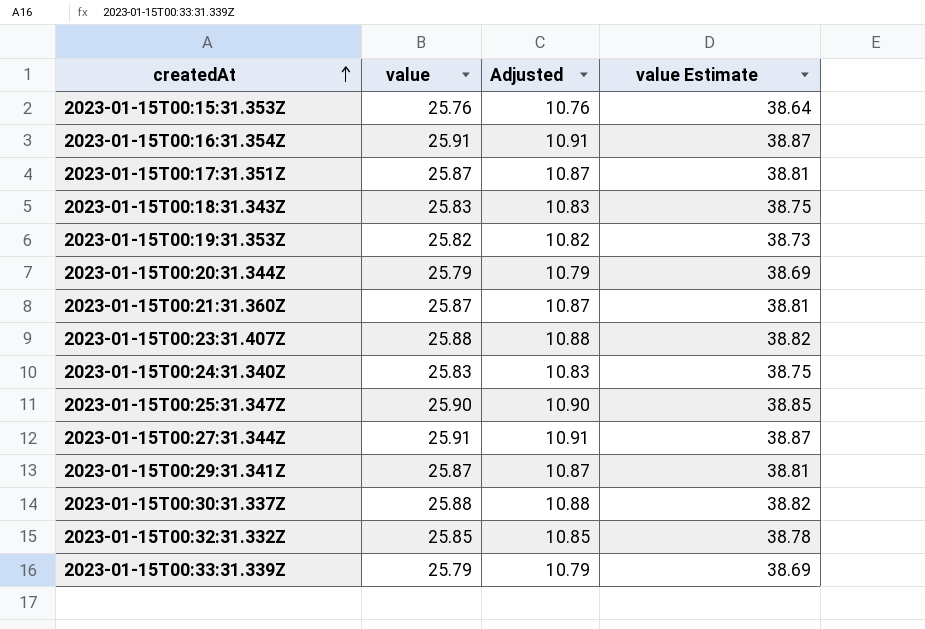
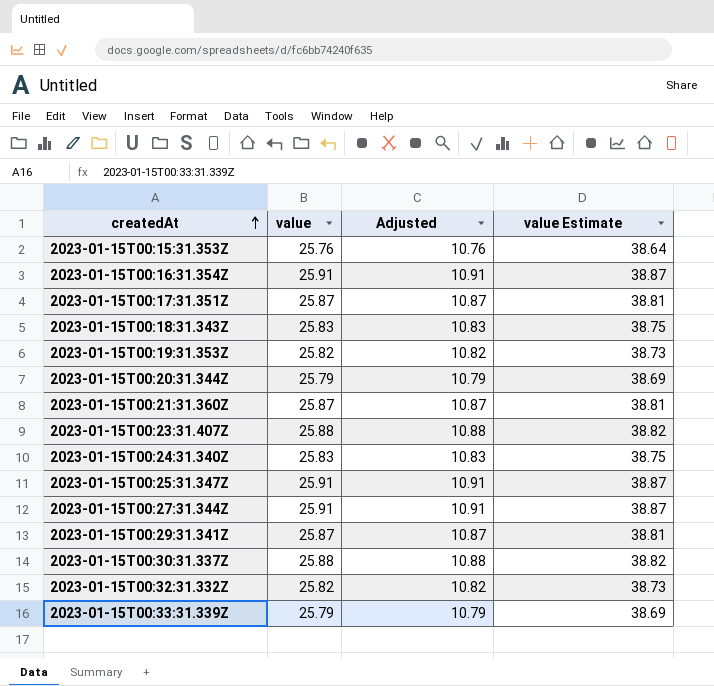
2023-01-15T00:25:31.347Z | value: 25.90 -> 25.91
2023-01-15T00:25:31.347Z | Adjusted: 10.90 -> 10.91
2023-01-15T00:25:31.347Z | value Estimate: 38.85 -> 38.87
2023-01-15T00:32:31.332Z | value: 25.85 -> 25.82
2023-01-15T00:32:31.332Z | Adjusted: 10.85 -> 10.82
2023-01-15T00:32:31.332Z | value Estimate: 38.78 -> 38.73

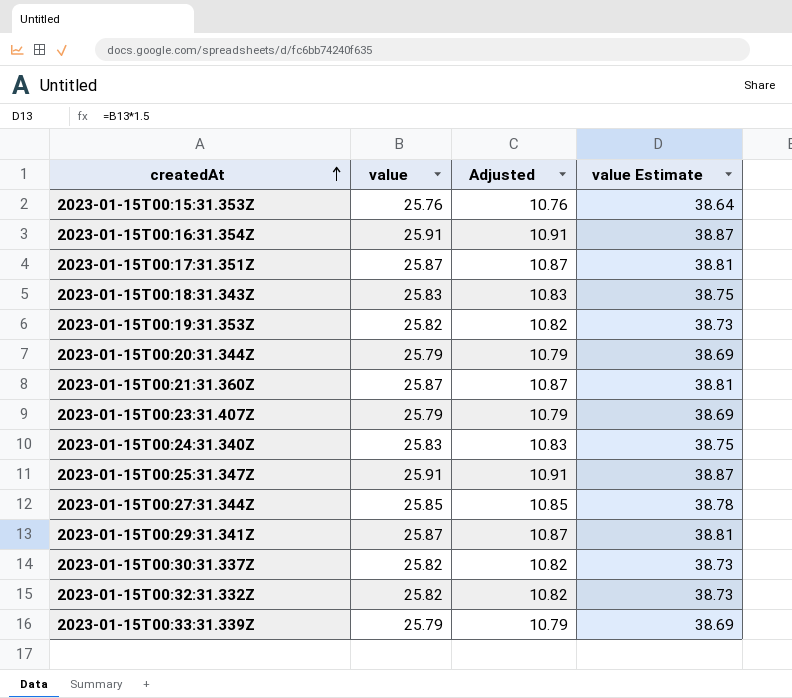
2023-01-15T00:23:31.407Z | value: 25.88 -> 25.79
2023-01-15T00:23:31.407Z | Adjusted: 10.88 -> 10.79
2023-01-15T00:23:31.407Z | value Estimate: 38.82 -> 38.69
2023-01-15T00:27:31.344Z | value: 25.91 -> 25.85
2023-01-15T00:27:31.344Z | Adjusted: 10.91 -> 10.85
2023-01-15T00:27:31.344Z | value Estimate: 38.87 -> 38.78
2023-01-15T00:30:31.337Z | value: 25.88 -> 25.82
2023-01-15T00:30:31.337Z | Adjusted: 10.88 -> 10.82
2023-01-15T00:30:31.337Z | value Estimate: 38.82 -> 38.73

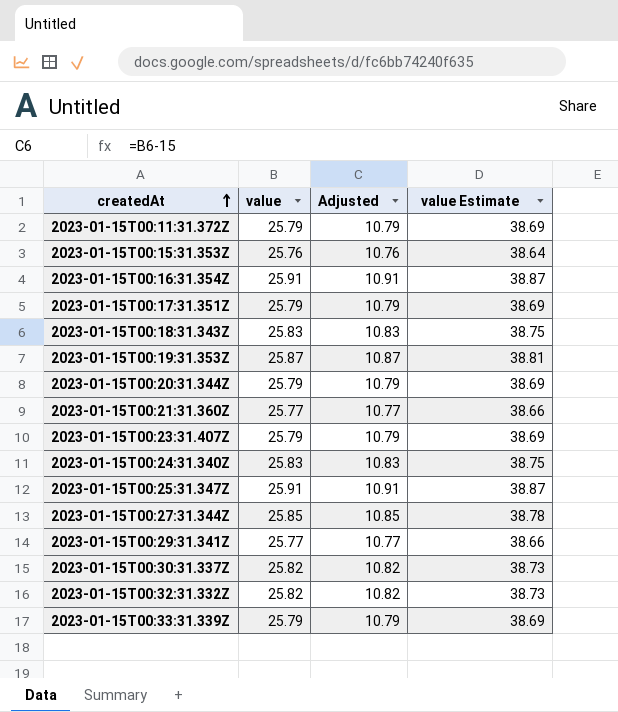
row 2023-01-15T00:11:31.372Z: none -> 25.79 | 10.79 | 38.69
2023-01-15T00:17:31.351Z | value: 25.87 -> 25.79
2023-01-15T00:17:31.351Z | Adjusted: 10.87 -> 10.79
2023-01-15T00:17:31.351Z | value Estimate: 38.81 -> 38.69
2023-01-15T00:19:31.353Z | value: 25.82 -> 25.87
2023-01-15T00:19:31.353Z | Adjusted: 10.82 -> 10.87
2023-01-15T00:19:31.353Z | value Estimate: 38.73 -> 38.81
2023-01-15T00:21:31.360Z | value: 25.87 -> 25.77
2023-01-15T00:21:31.360Z | Adjusted: 10.87 -> 10.77
2023-01-15T00:21:31.360Z | value Estimate: 38.81 -> 38.66
2023-01-15T00:29:31.341Z | value: 25.87 -> 25.77
2023-01-15T00:29:31.341Z | Adjusted: 10.87 -> 10.77
2023-01-15T00:29:31.341Z | value Estimate: 38.81 -> 38.66

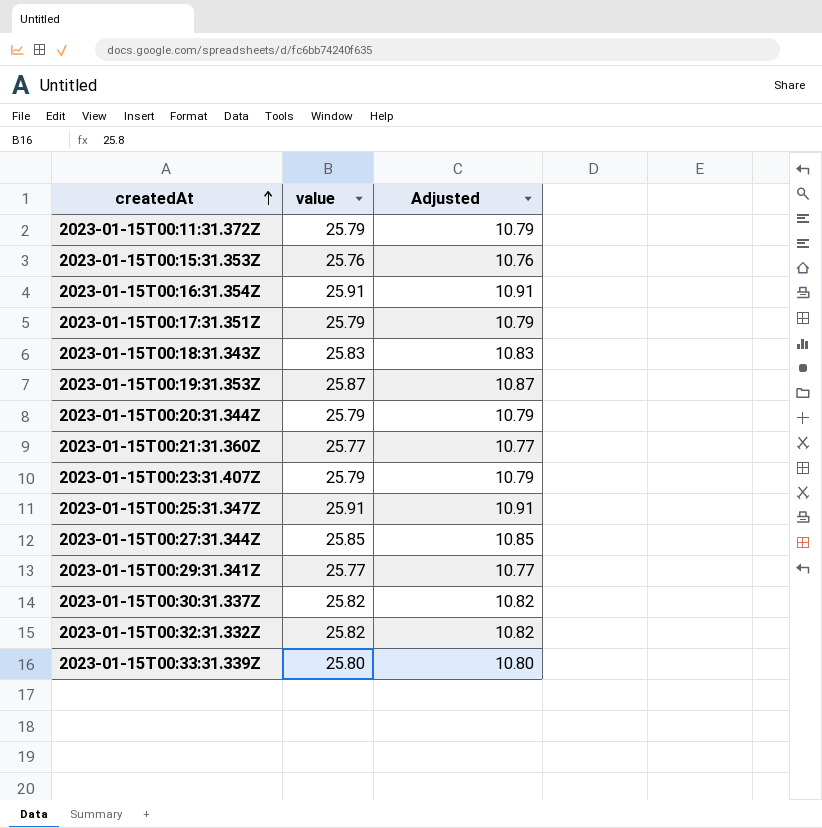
column value Estimate | formula: [value] * 1.5 -> none
row 2023-01-15T00:24:31.340Z: 25.83 | 10.83 | 38.75 -> none
2023-01-15T00:33:31.339Z | value: 25.79 -> 25.80
2023-01-15T00:33:31.339Z | Adjusted: 10.79 -> 10.80

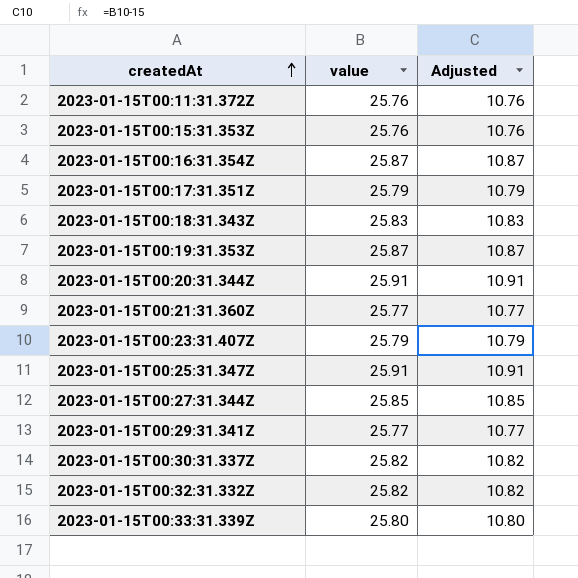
2023-01-15T00:11:31.372Z | value: 25.79 -> 25.76
2023-01-15T00:11:31.372Z | Adjusted: 10.79 -> 10.76
2023-01-15T00:16:31.354Z | value: 25.91 -> 25.87
2023-01-15T00:16:31.354Z | Adjusted: 10.91 -> 10.87
2023-01-15T00:20:31.344Z | value: 25.79 -> 25.91
2023-01-15T00:20:31.344Z | Adjusted: 10.79 -> 10.91

